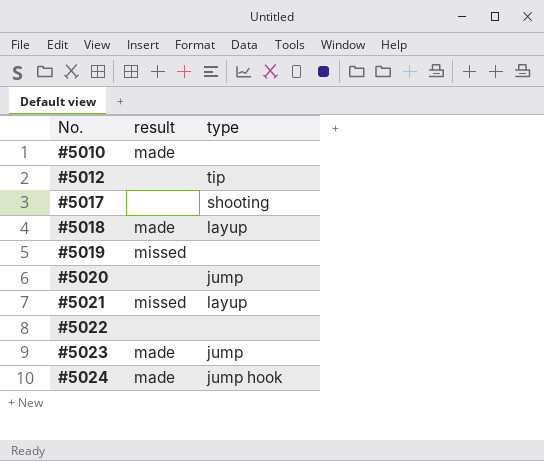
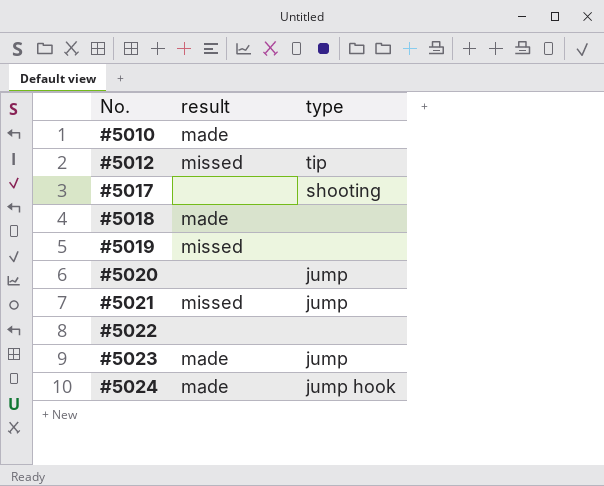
#5012 | result: none -> missed
#5018 | type: layup -> none
#5021 | type: layup -> jump

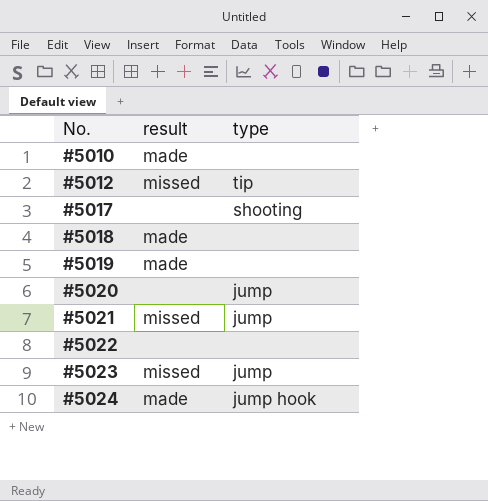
#5019 | result: missed -> made
#5023 | result: made -> missed

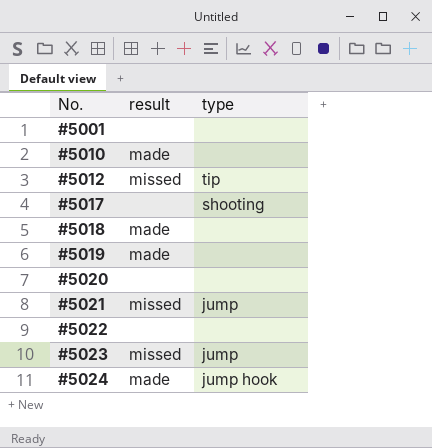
row #5001: none -> none | none
#5020 | type: jump -> none

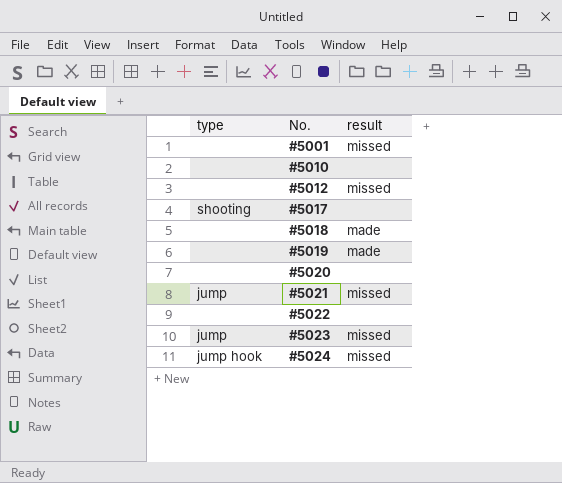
column type | position: 3 -> 1
#5001 | result: none -> missed
#5010 | result: made -> none
#5012 | type: tip -> none
#5024 | result: made -> missed

